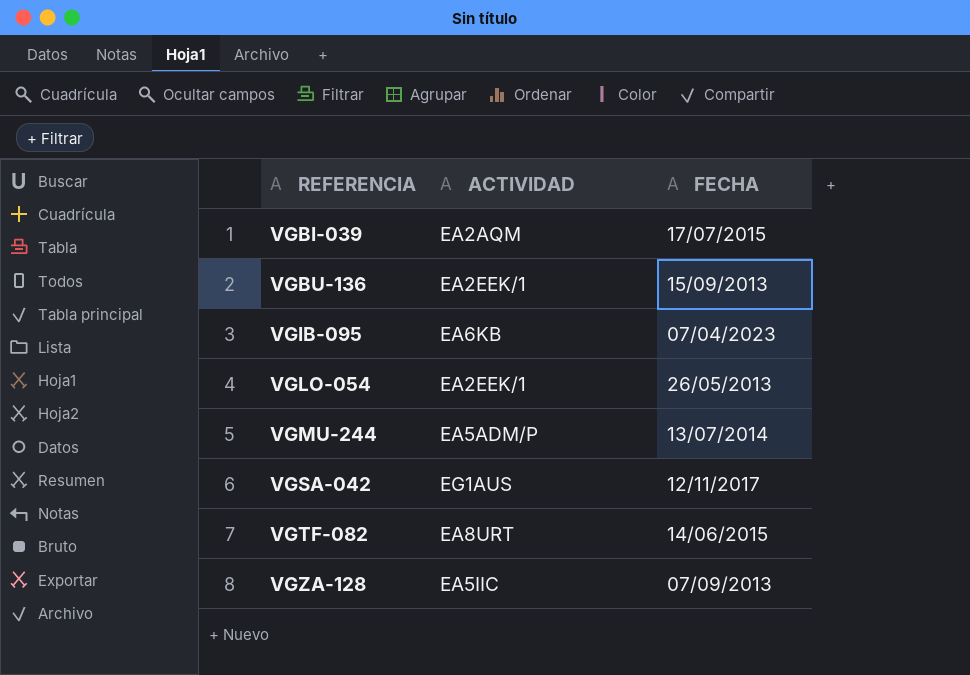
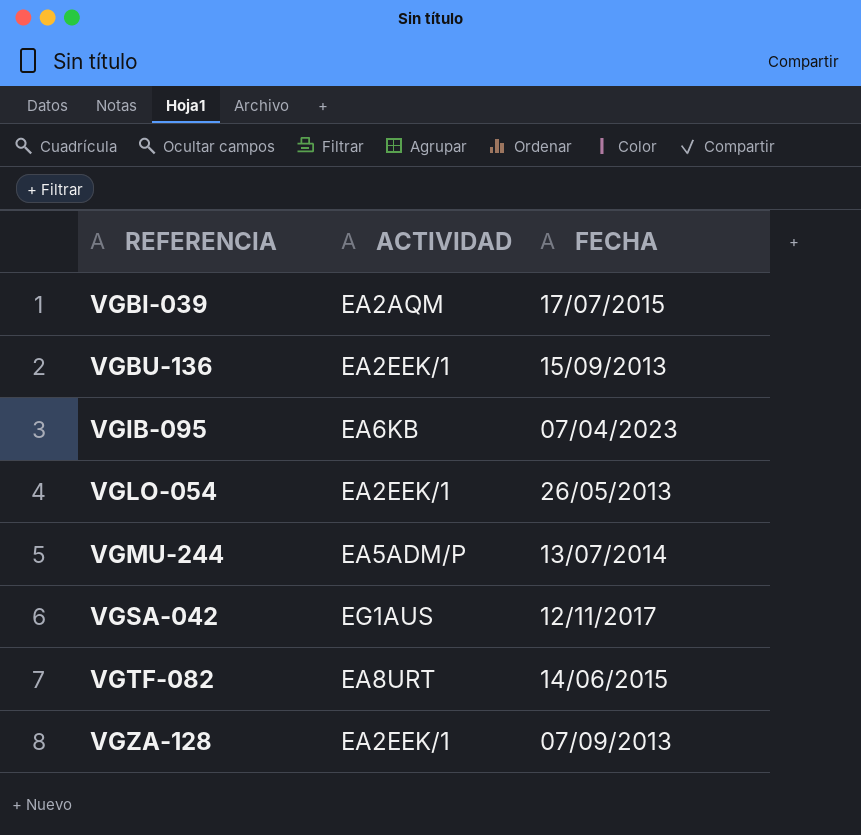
VGZA-128 | ACTIVIDAD: EA5IIC -> EA2EEK/1

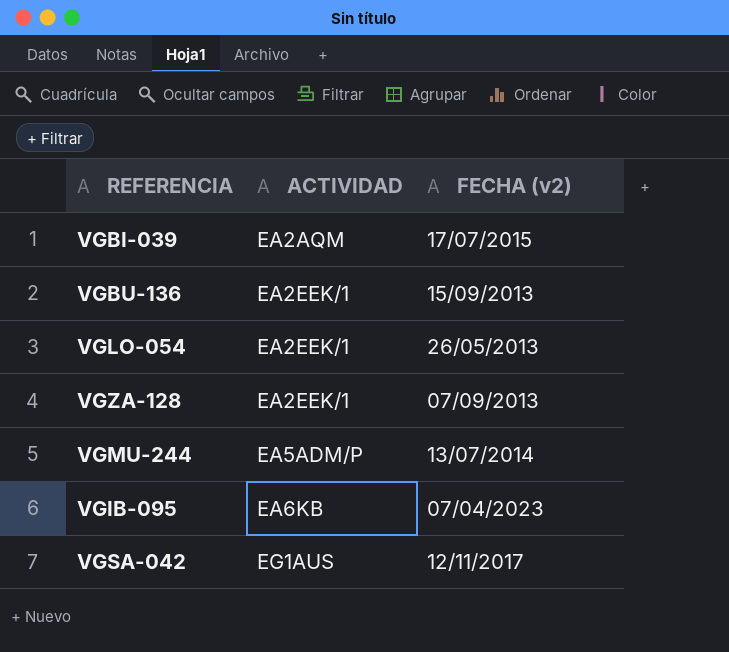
row order: REFERENCIA ascending -> ACTIVIDAD ascending
column name: FECHA -> FECHA (v2)
row VGTF-082: EA8URT | 14/06/2015 -> none

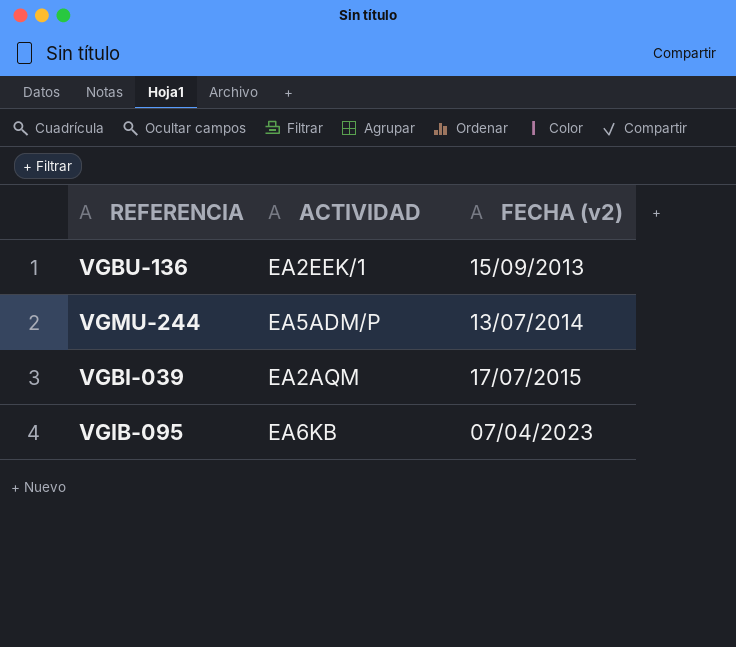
row order: ACTIVIDAD ascending -> FECHA (v2) ascending
row VGLO-054: EA2EEK/1 | 26/05/2013 -> none
row VGZA-128: EA2EEK/1 | 07/09/2013 -> none
row VGSA-042: EG1AUS | 12/11/2017 -> none

